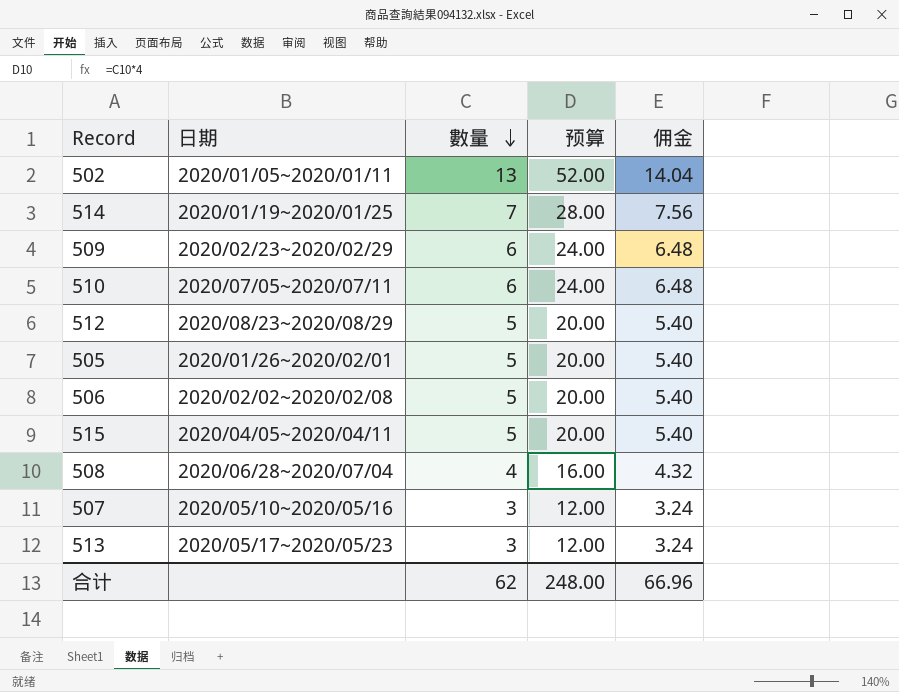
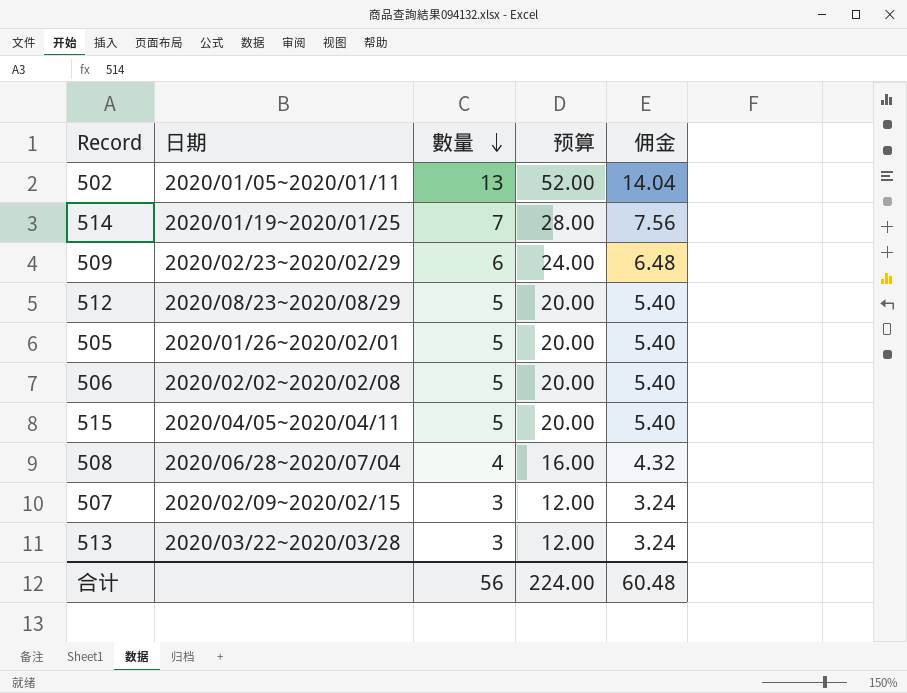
row 510: 2020/07/05~2020/07/11 | 6 | 24.00 | 6.48 -> none
507 | 日期: 2020/05/10~2020/05/16 -> 2020/02/09~2020/02/15
513 | 日期: 2020/05/17~2020/05/23 -> 2020/03/22~2020/03/28
合计 | 數量: 62 -> 56
合计 | 预算: 248.00 -> 224.00
合计 | 佣金: 66.96 -> 60.48

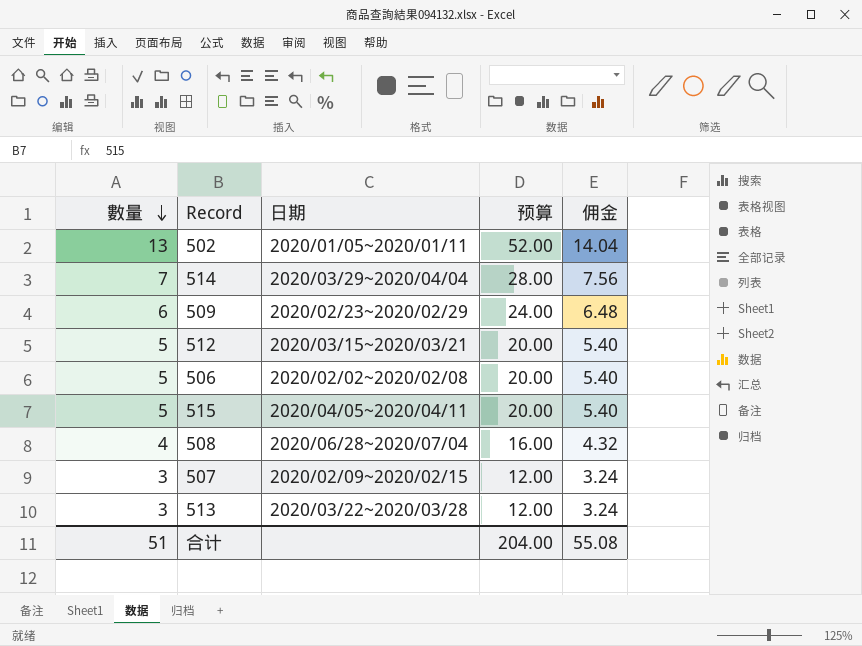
column 數量 | position: 3 -> 1
row 505: 2020/01/26~2020/02/01 | 5 | 20.00 | 5.40 -> none
514 | 日期: 2020/01/19~2020/01/25 -> 2020/03/29~2020/04/04
512 | 日期: 2020/08/23~2020/08/29 -> 2020/03/15~2020/03/21
合计 | 數量: 56 -> 51
合计 | 预算: 224.00 -> 204.00
合计 | 佣金: 60.48 -> 55.08

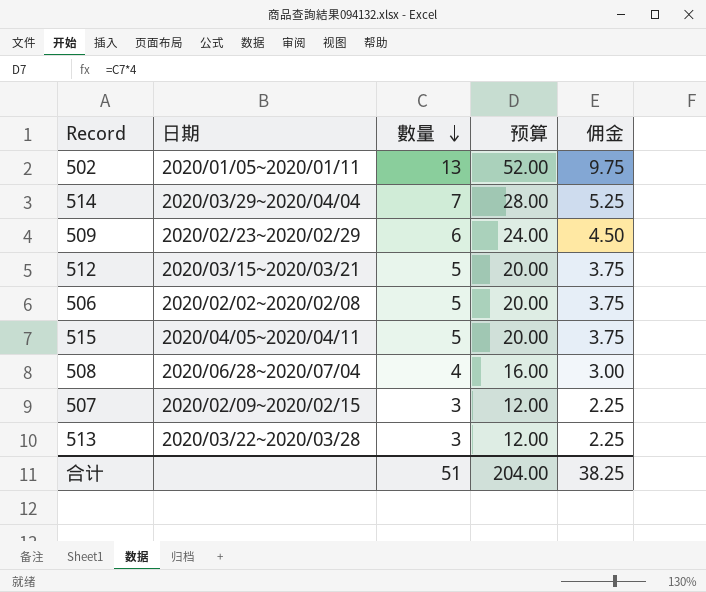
column 數量 | position: 1 -> 3
column 佣金 | formula: [數量] * 1.08 -> [數量] * 0.75
合计 | 佣金: 55.08 -> 38.25

